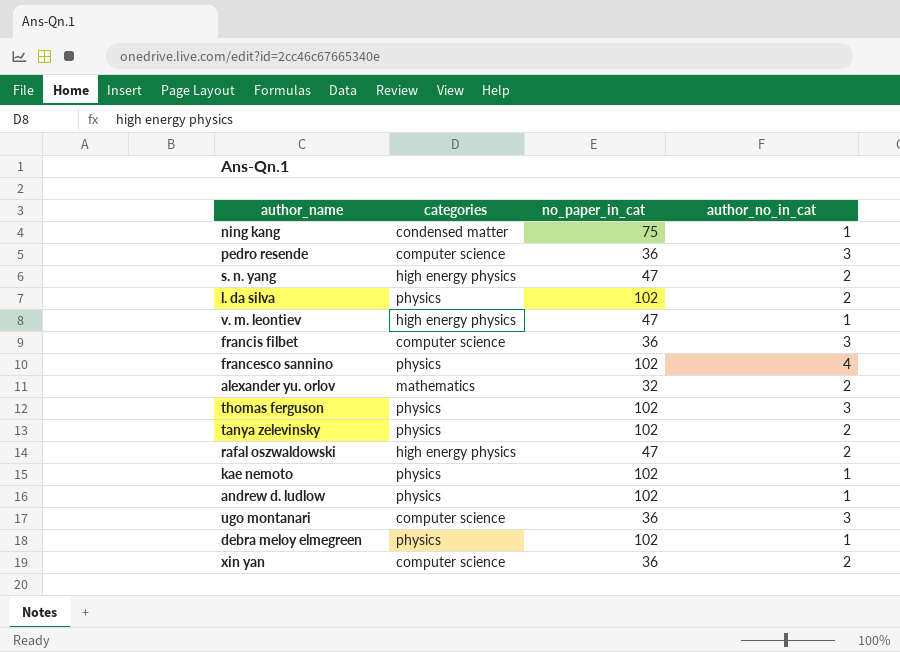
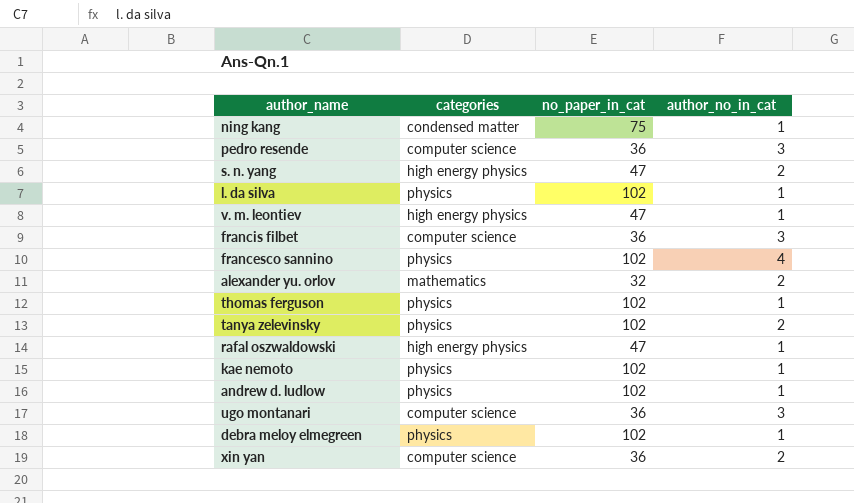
l. da silva | author_no_in_cat: 2 -> 1
thomas ferguson | author_no_in_cat: 3 -> 1
rafal oszwaldowski | author_no_in_cat: 2 -> 1

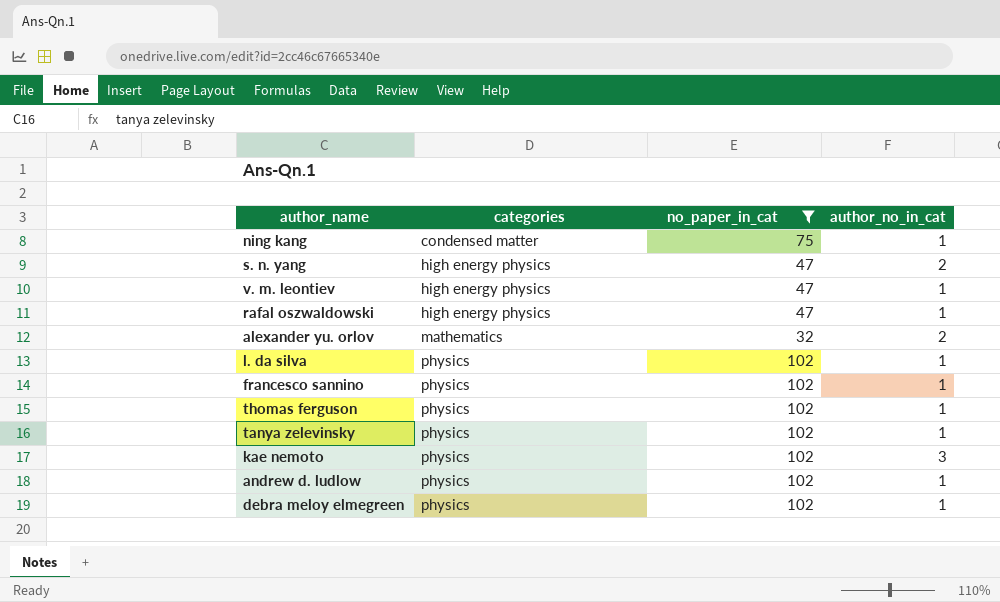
filter: none -> no_paper_in_cat != 36
row order: none -> categories ascending
francesco sannino | author_no_in_cat: 4 -> 1
tanya zelevinsky | author_no_in_cat: 2 -> 1
kae nemoto | author_no_in_cat: 1 -> 3

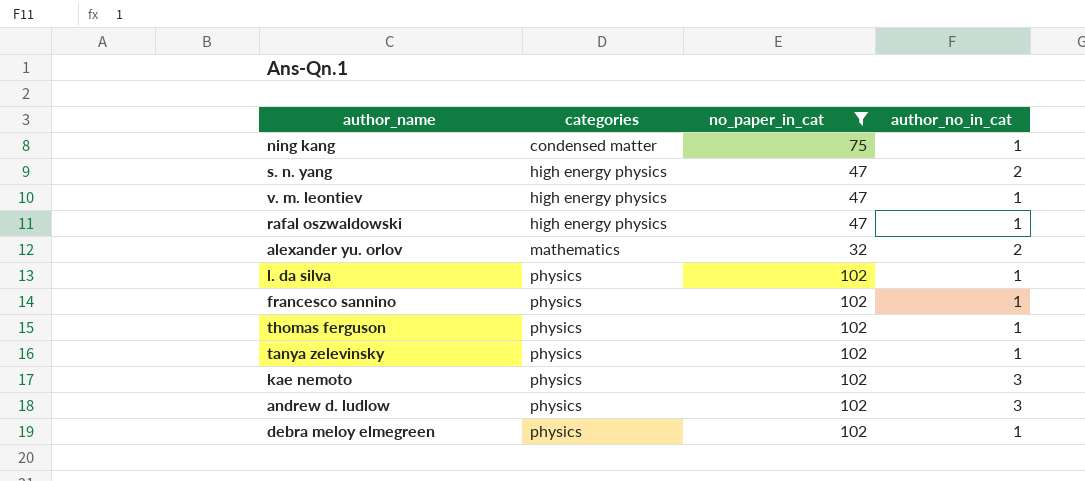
andrew d. ludlow | author_no_in_cat: 1 -> 3

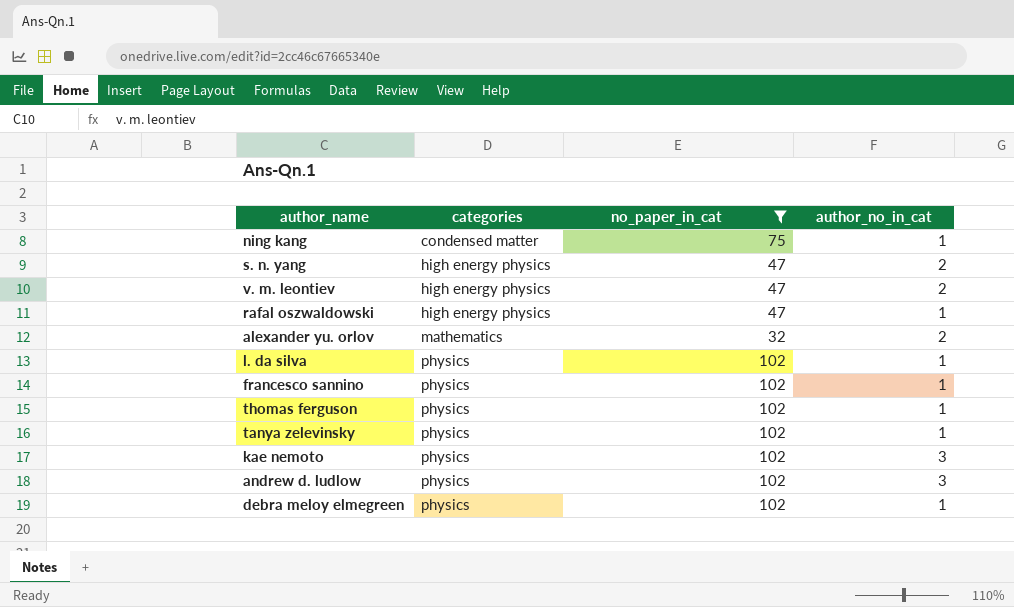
v. m. leontiev | author_no_in_cat: 1 -> 2

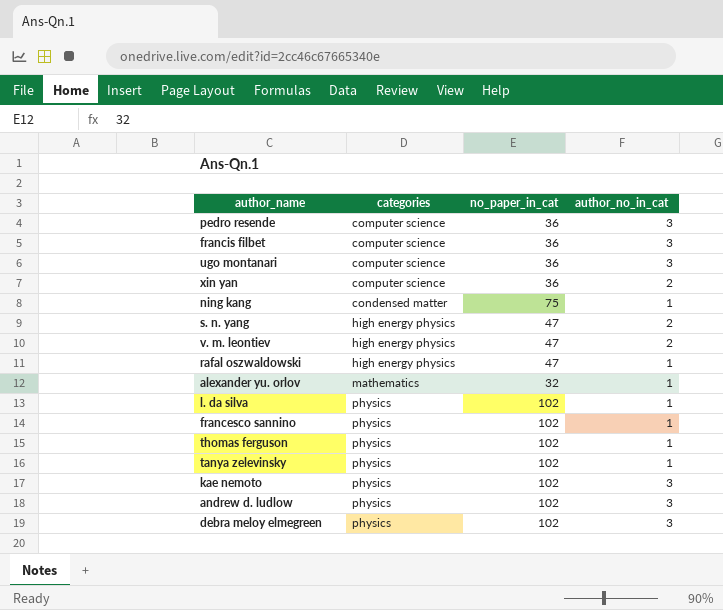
filter: no_paper_in_cat != 36 -> none
alexander yu. orlov | author_no_in_cat: 2 -> 1
debra meloy elmegreen | author_no_in_cat: 1 -> 3

